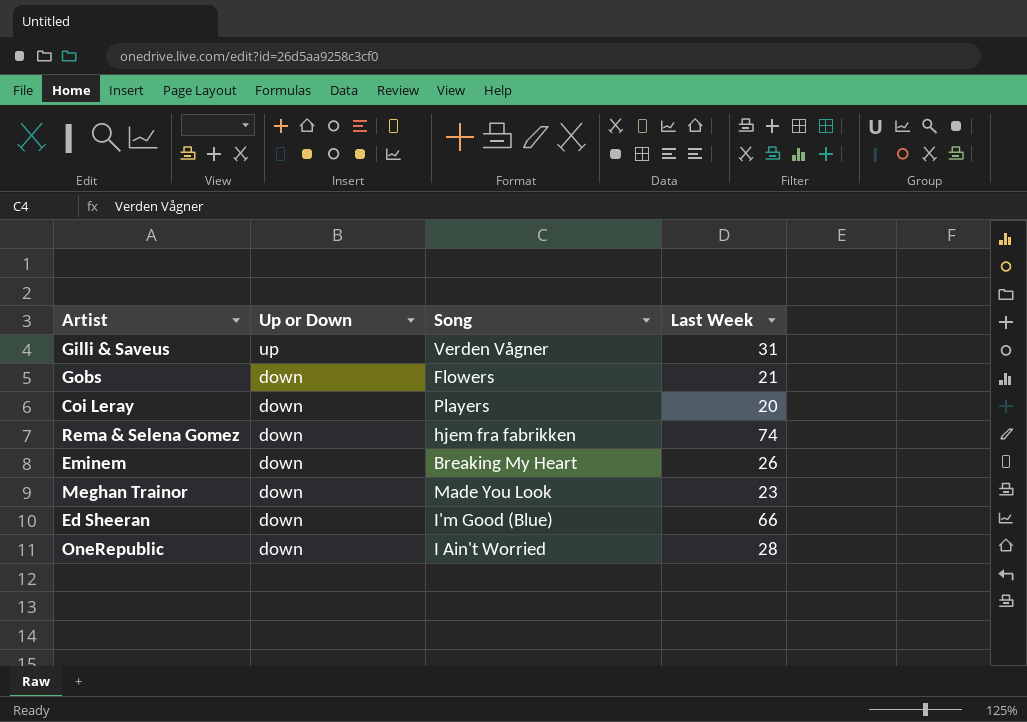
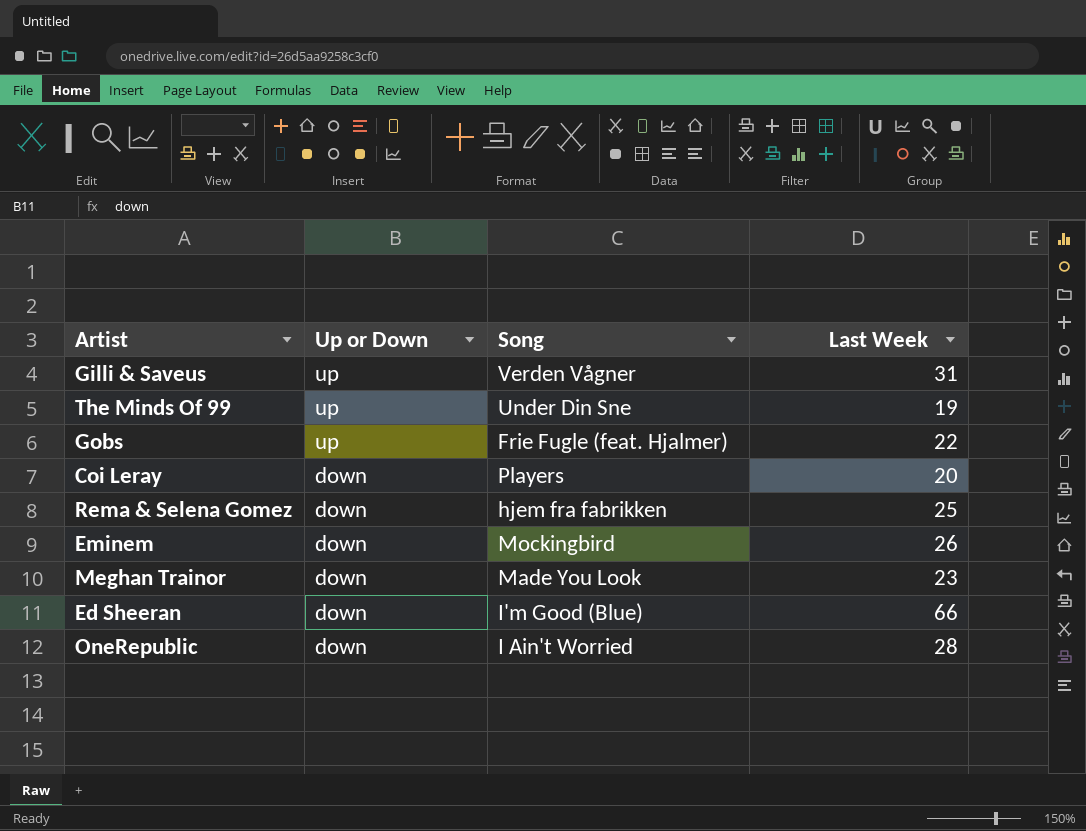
row The Minds Of 99: none -> up | Under Din Sne | 19
Gobs | Up or Down: down -> up
Gobs | Song: Flowers -> Frie Fugle (feat. Hjalmer)
Gobs | Last Week: 21 -> 22
Rema & Selena Gomez | Last Week: 74 -> 25
Eminem | Song: Breaking My Heart -> Mockingbird

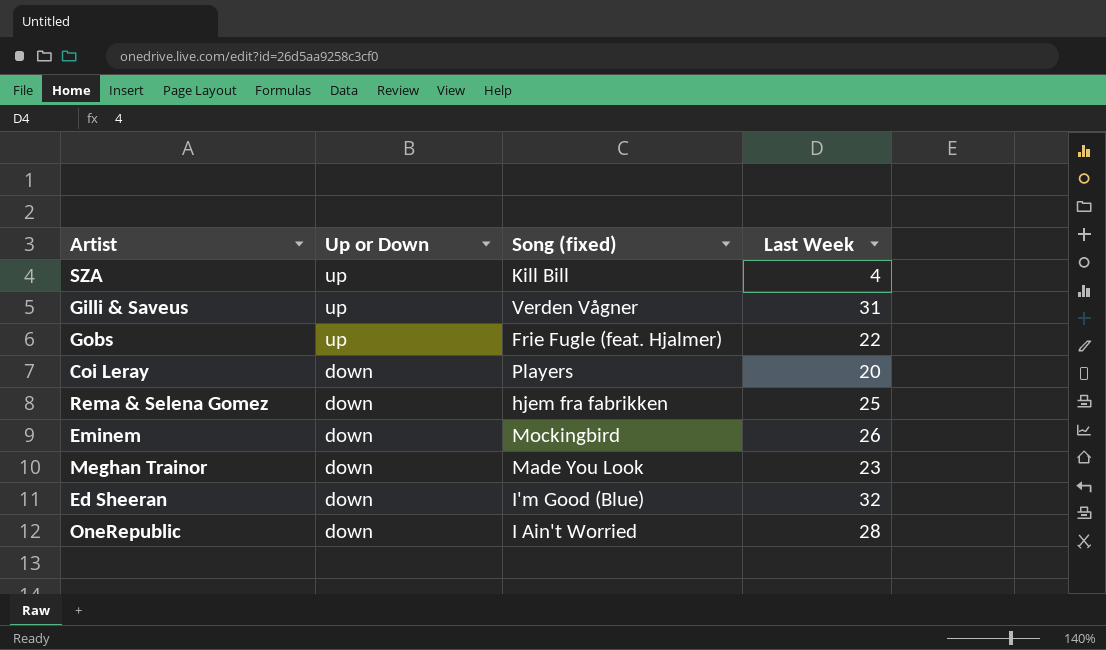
column name: Song -> Song (fixed)
row The Minds Of 99: up | Under Din Sne | 19 -> none
row SZA: none -> up | Kill Bill | 4
Ed Sheeran | Last Week: 66 -> 32

